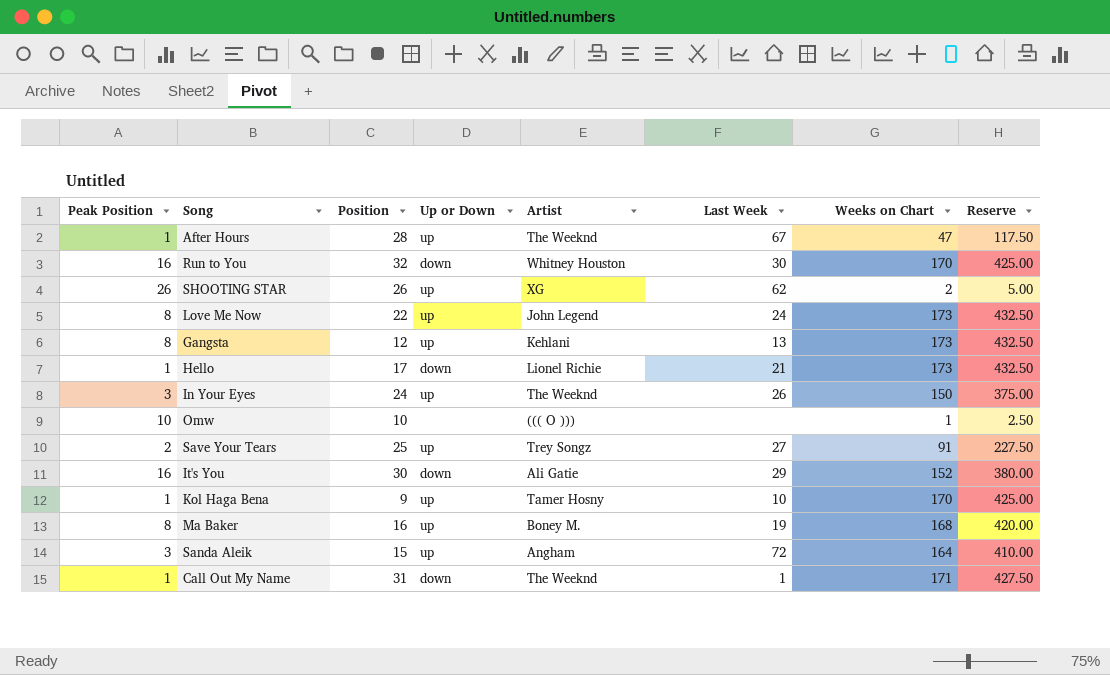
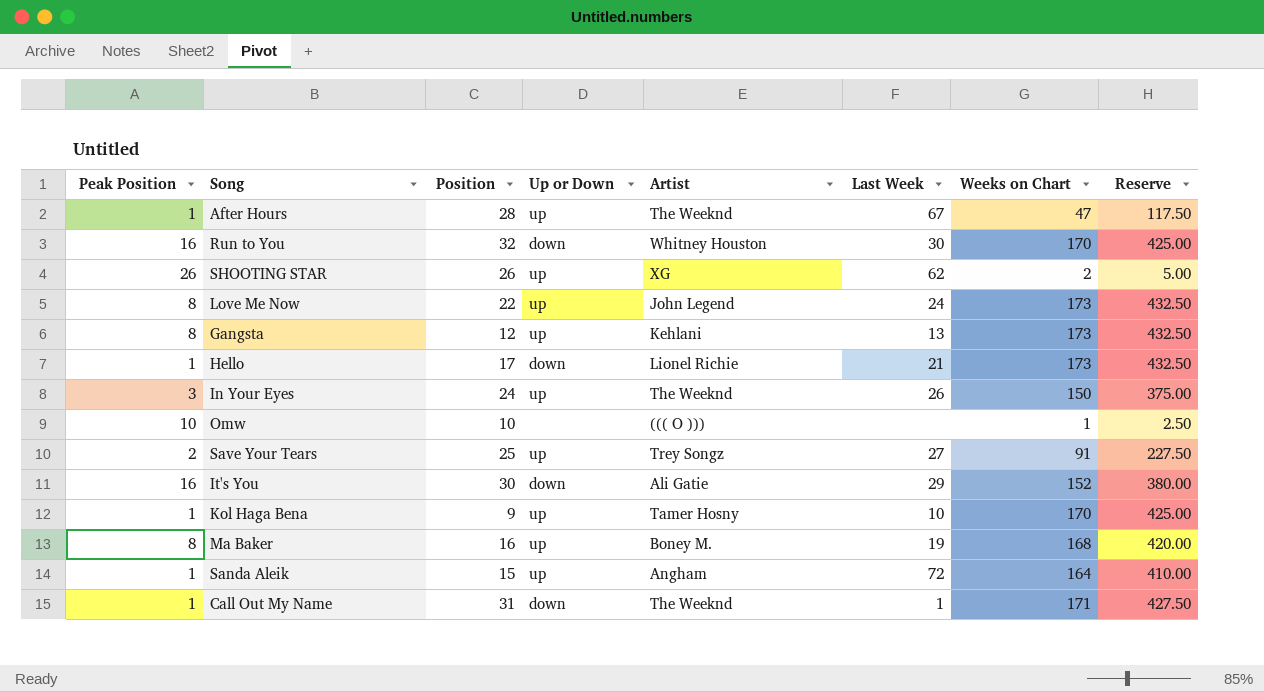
Sanda Aleik | Peak Position: 3 -> 1

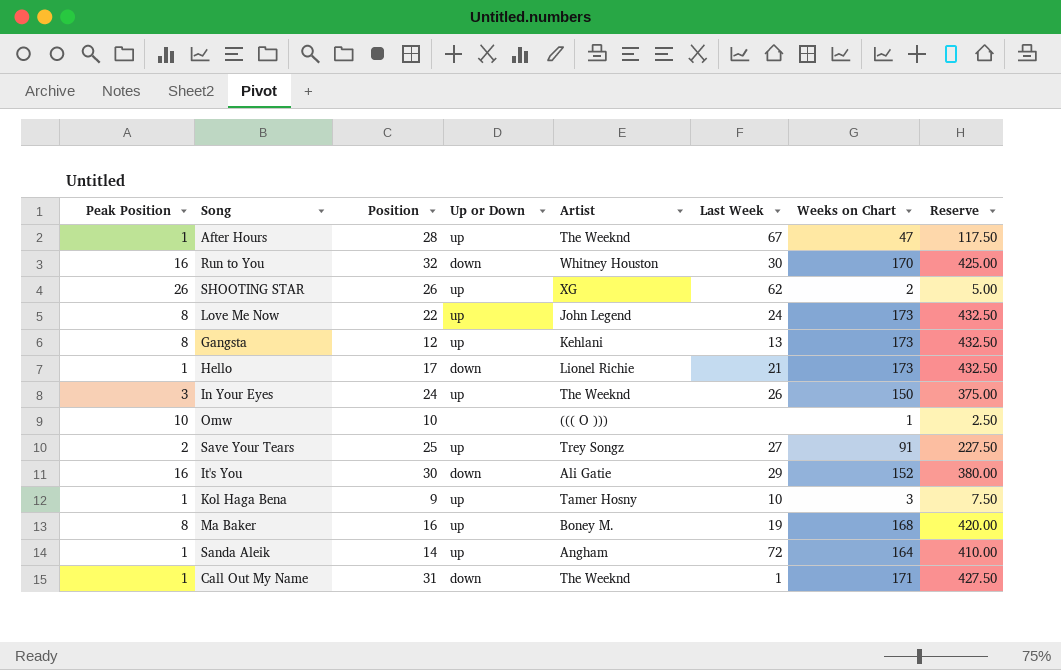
Kol Haga Bena | Weeks on Chart: 170 -> 3
Kol Haga Bena | Reserve: 425.00 -> 7.50
Sanda Aleik | Position: 15 -> 14

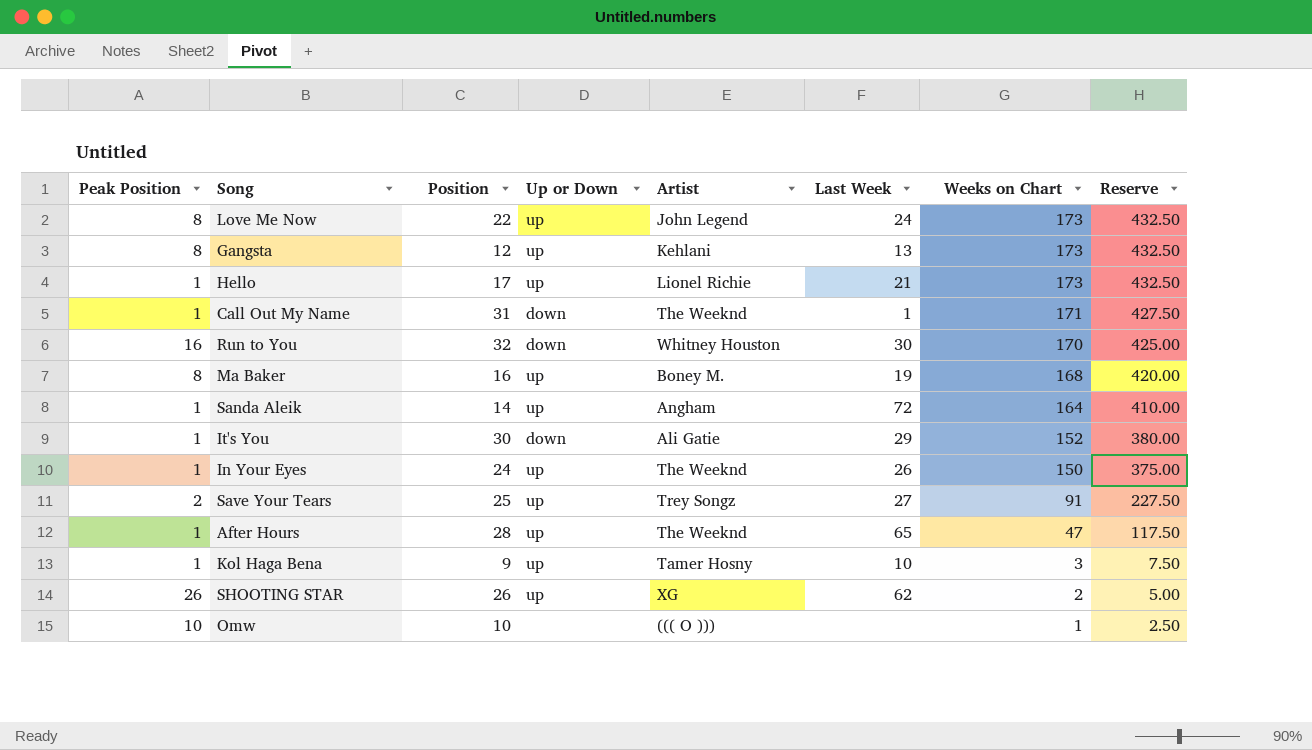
row order: none -> Weeks on Chart descending
Hello | Up or Down: down -> up
It's You | Peak Position: 16 -> 1
In Your Eyes | Peak Position: 3 -> 1
After Hours | Last Week: 67 -> 65

